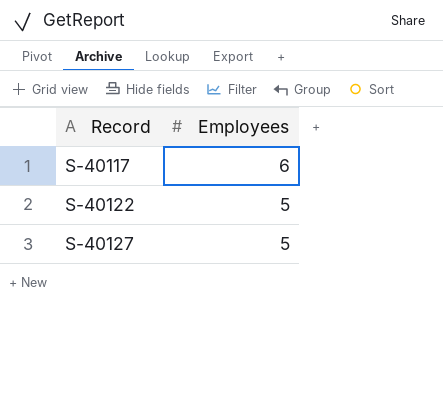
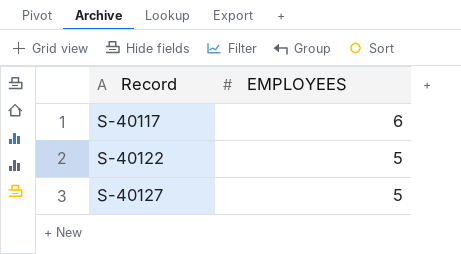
column name: Employees -> EMPLOYEES

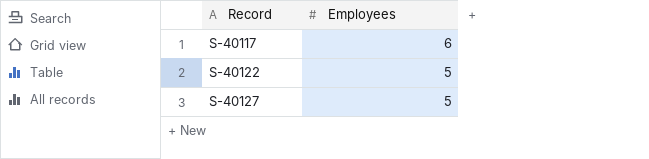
column name: EMPLOYEES -> Employees

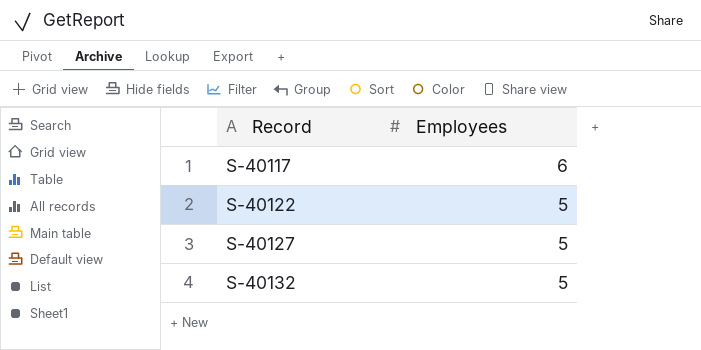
row S-40132: none -> 5

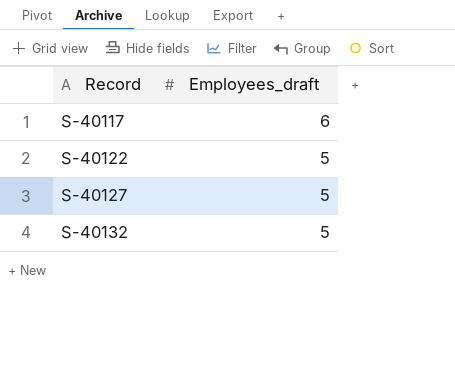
column name: Employees -> Employees_draft

